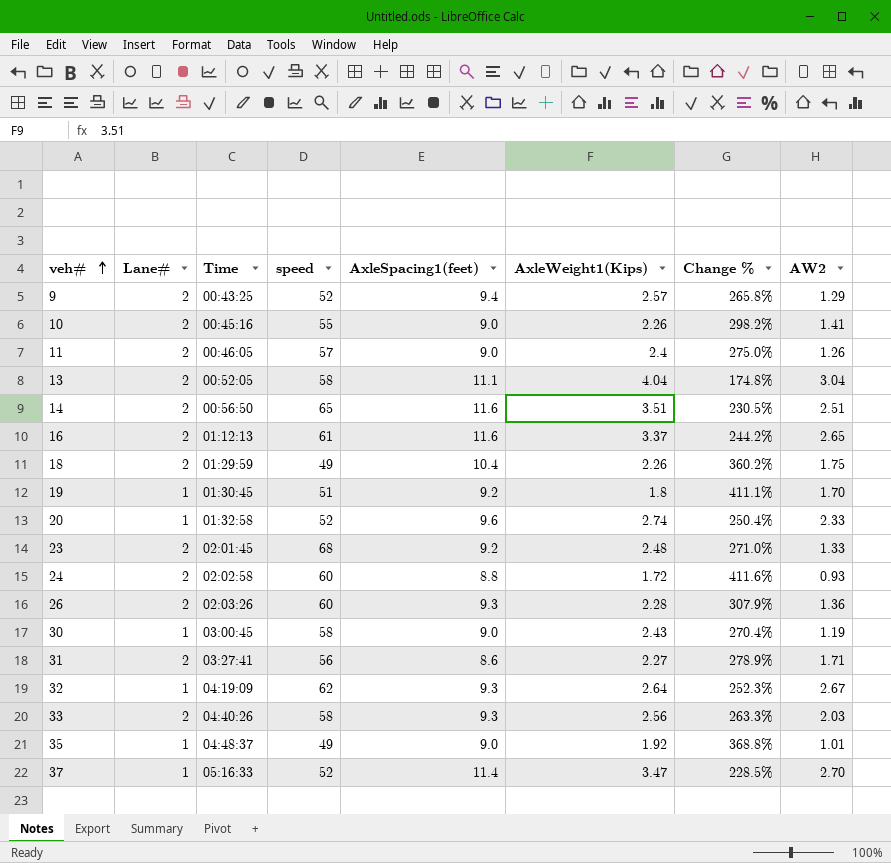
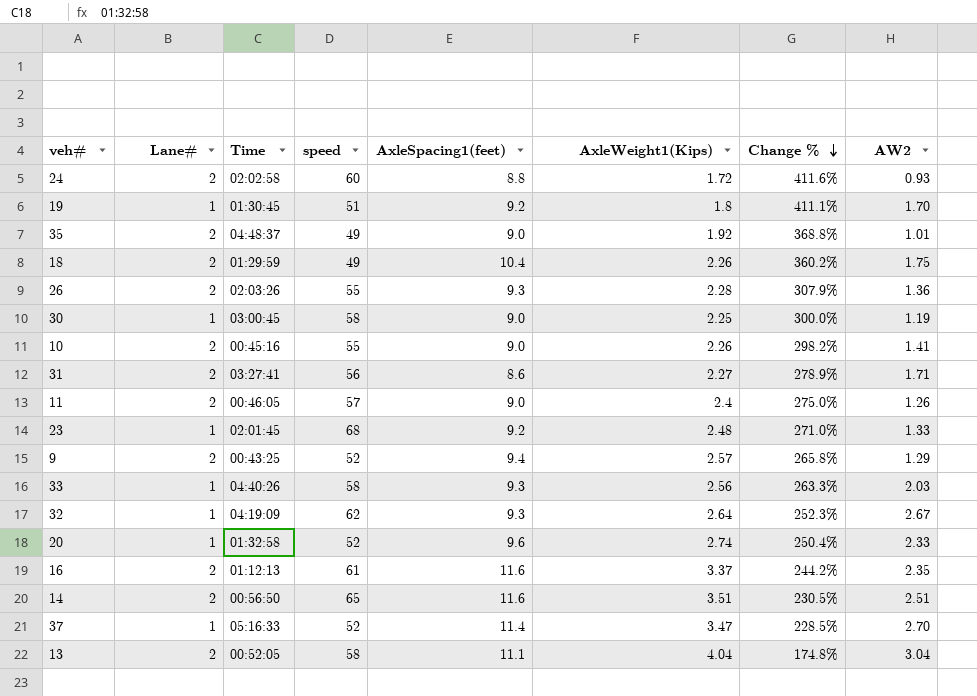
row order: veh# ascending -> Change % descending
35 | Lane#: 1 -> 2
26 | speed: 60 -> 55
30 | AxleWeight1(Kips): 2.43 -> 2.25
30 | Change %: 270.4% -> 300.0%
23 | Lane#: 2 -> 1
33 | Lane#: 2 -> 1
16 | AW2: 2.65 -> 2.35

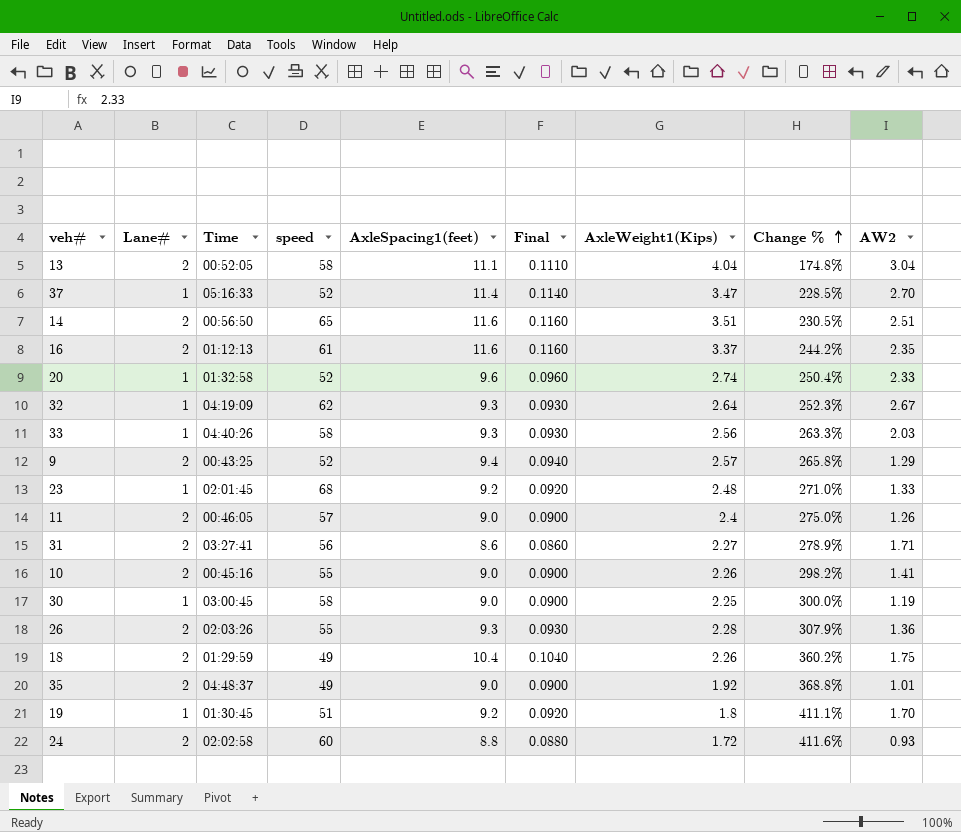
row order: Change % descending -> Change % ascending
column Final | formula: none -> [AxleSpacing1(feet)] * 0.01

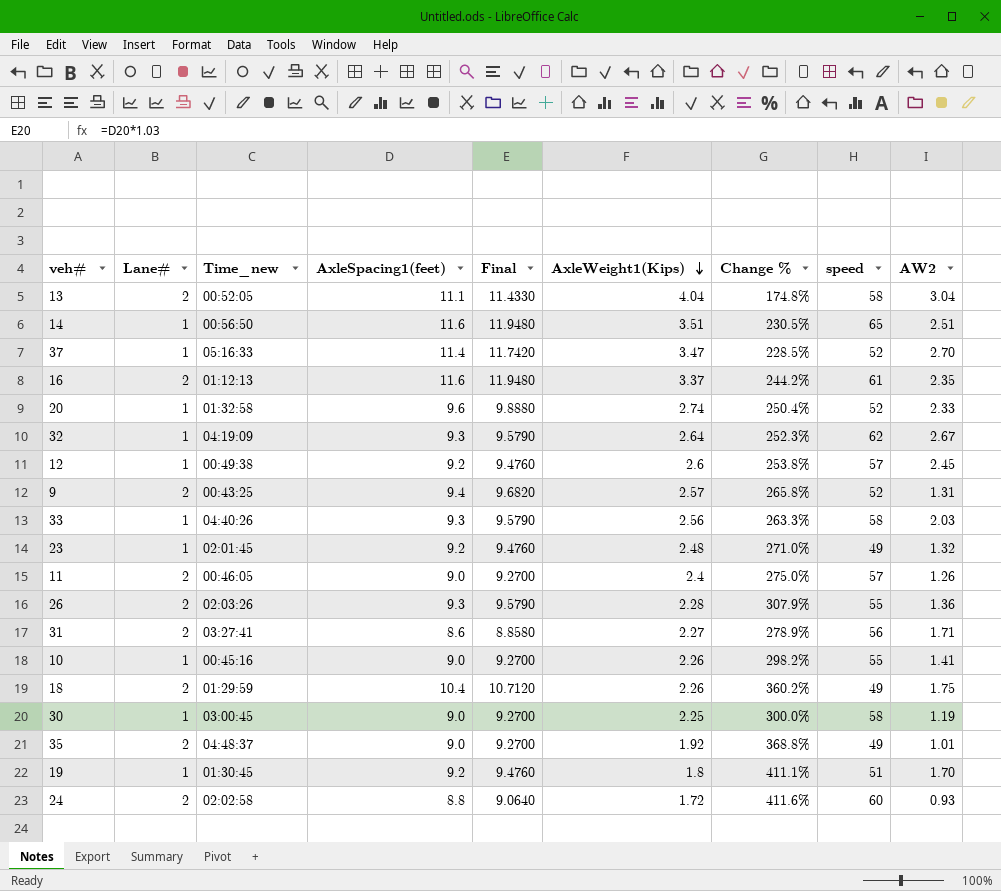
row order: Change % ascending -> AxleWeight1(Kips) descending
column name: Time -> Time_new
column Final | formula: [AxleSpacing1(feet)] * 0.01 -> [AxleSpacing1(feet)] * 1.03
column speed | position: 4 -> 8
14 | Lane#: 2 -> 1
row 12: none -> 1 | 00:49:38 | 9.2 | 9.4760 | 2.6 | 253.8% | 57 | 2.45
9 | AW2: 1.29 -> 1.31
23 | speed: 68 -> 49
23 | AW2: 1.33 -> 1.32
10 | Lane#: 2 -> 1

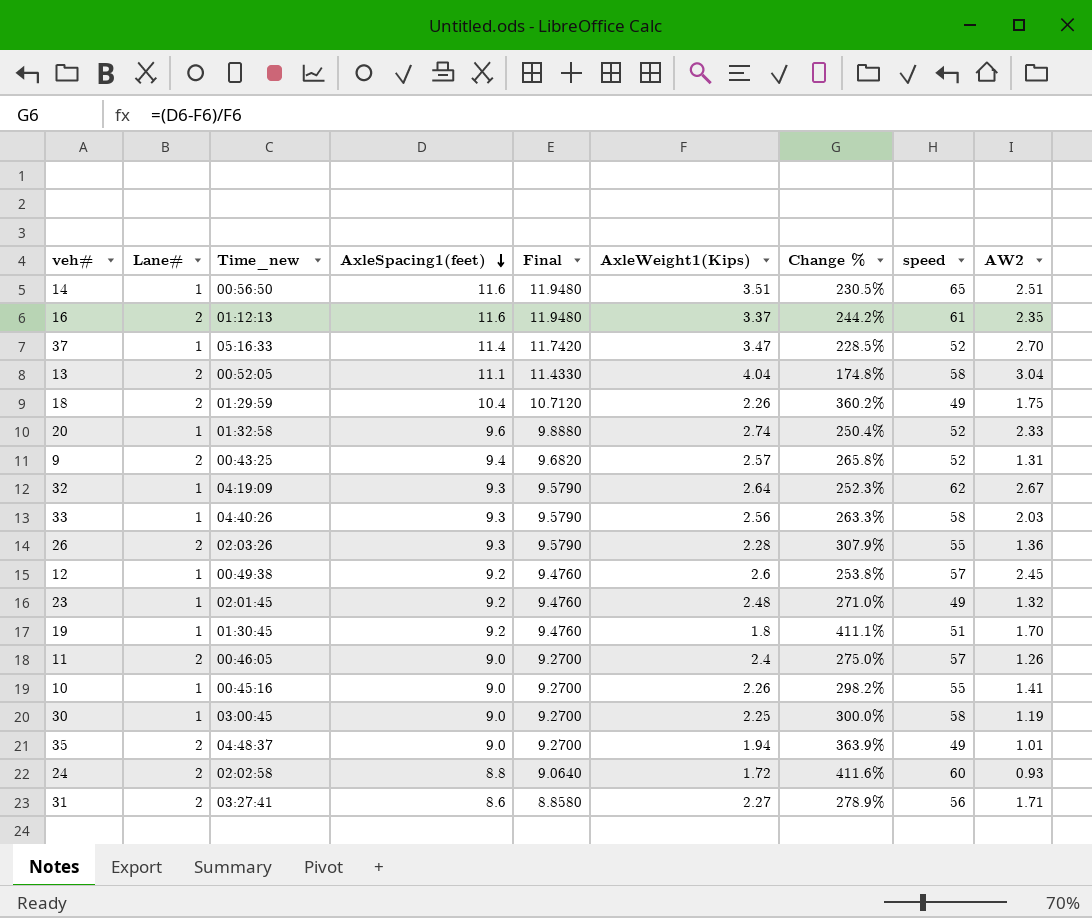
row order: AxleWeight1(Kips) descending -> AxleSpacing1(feet) descending
35 | AxleWeight1(Kips): 1.92 -> 1.94
35 | Change %: 368.8% -> 363.9%

